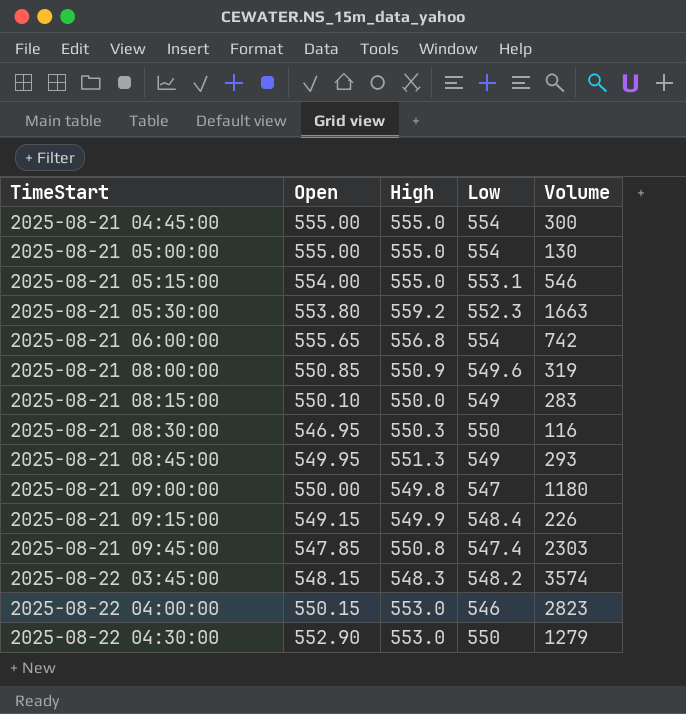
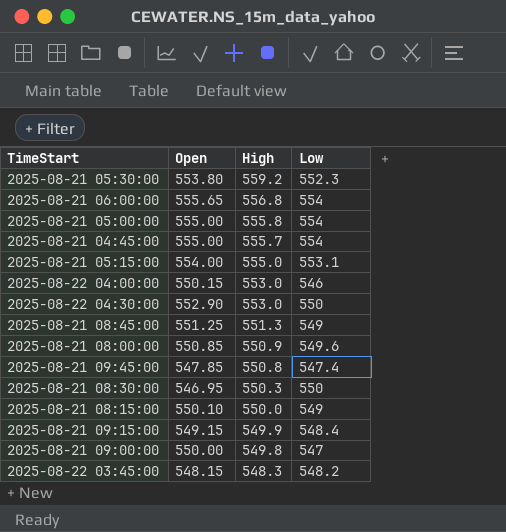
row order: TimeStart ascending -> High descending
column Volume | position: 5 -> none
2025-08-21 05:00:00 | High: 555.0 -> 555.8
2025-08-21 04:45:00 | High: 555.0 -> 555.7
2025-08-21 08:45:00 | Open: 549.95 -> 551.25

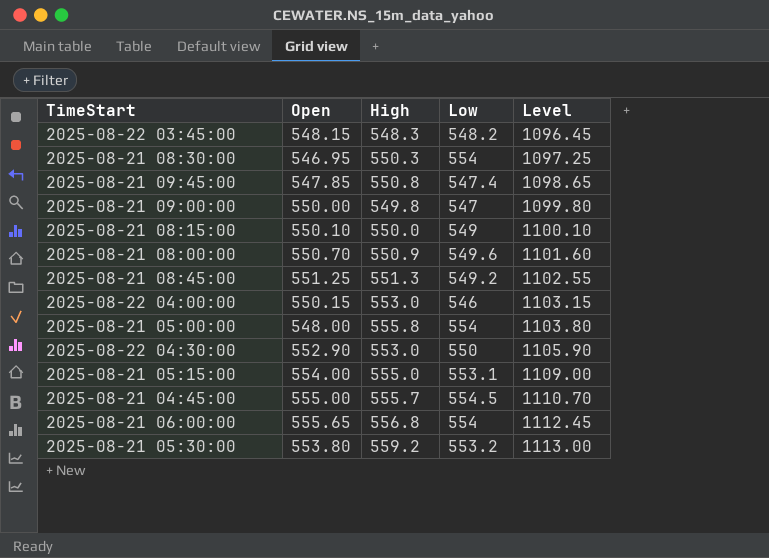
row order: High descending -> Level ascending
column Level | formula: none -> [Open] + [High]
row 2025-08-21 09:15:00: 549.15 | 549.9 | 548.4 -> none
2025-08-21 08:30:00 | Low: 550 -> 554
2025-08-21 08:00:00 | Open: 550.85 -> 550.70
2025-08-21 08:45:00 | Low: 549 -> 549.2
2025-08-21 05:00:00 | Open: 555.00 -> 548.00
2025-08-21 04:45:00 | Low: 554 -> 554.5
2025-08-21 05:30:00 | Low: 552.3 -> 553.2

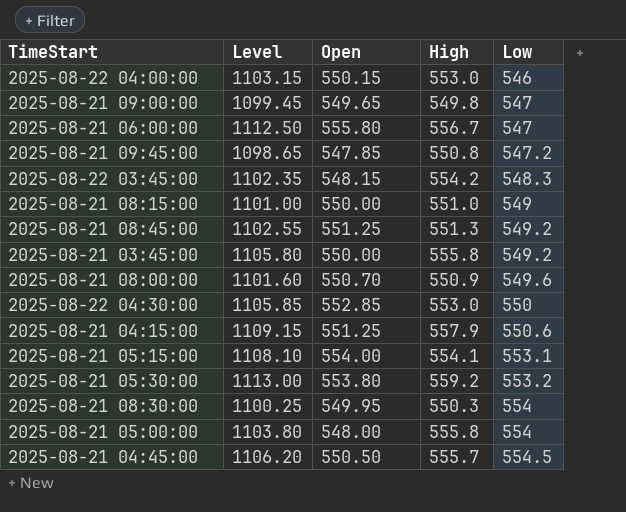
row order: Level ascending -> Low ascending
column Level | position: 5 -> 2
2025-08-21 09:00:00 | Level: 1099.80 -> 1099.45
2025-08-21 09:00:00 | Open: 550.00 -> 549.65
2025-08-21 06:00:00 | Level: 1112.45 -> 1112.50
2025-08-21 06:00:00 | Open: 555.65 -> 555.80
2025-08-21 06:00:00 | High: 556.8 -> 556.7
2025-08-21 06:00:00 | Low: 554 -> 547
2025-08-21 09:45:00 | Low: 547.4 -> 547.2
2025-08-22 03:45:00 | Level: 1096.45 -> 1102.35
2025-08-22 03:45:00 | High: 548.3 -> 554.2
2025-08-22 03:45:00 | Low: 548.2 -> 548.3
2025-08-21 08:15:00 | Level: 1100.10 -> 1101.00
2025-08-21 08:15:00 | Open: 550.10 -> 550.00
2025-08-21 08:15:00 | High: 550.0 -> 551.0
row 2025-08-21 03:45:00: none -> 1105.80 | 550.00 | 555.8 | 549.2
2025-08-22 04:30:00 | Level: 1105.90 -> 1105.85
2025-08-22 04:30:00 | Open: 552.90 -> 552.85
row 2025-08-21 04:15:00: none -> 1109.15 | 551.25 | 557.9 | 550.6
2025-08-21 05:15:00 | Level: 1109.00 -> 1108.10
2025-08-21 05:15:00 | High: 555.0 -> 554.1
2025-08-21 08:30:00 | Level: 1097.25 -> 1100.25
2025-08-21 08:30:00 | Open: 546.95 -> 549.95
2025-08-21 04:45:00 | Level: 1110.70 -> 1106.20
2025-08-21 04:45:00 | Open: 555.00 -> 550.50

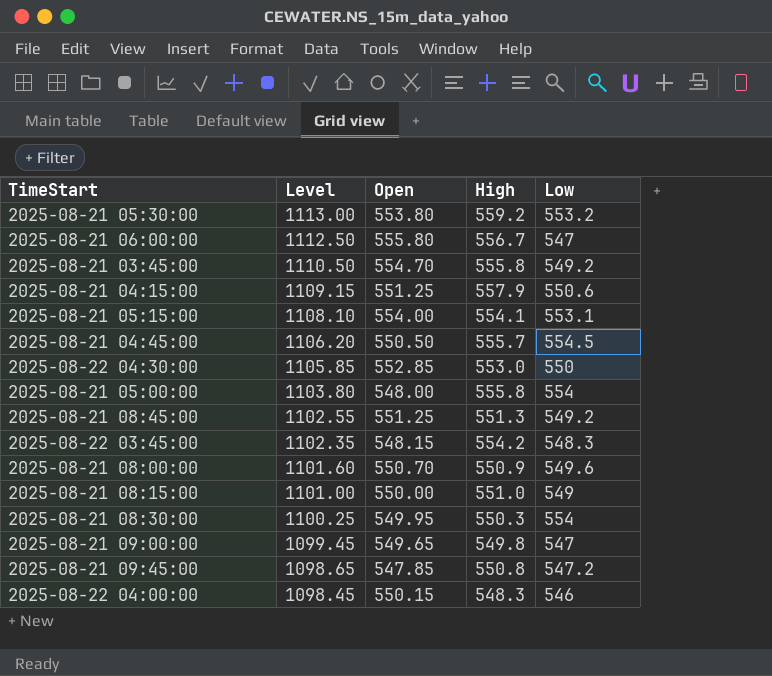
row order: Low ascending -> Level descending
2025-08-21 03:45:00 | Level: 1105.80 -> 1110.50
2025-08-21 03:45:00 | Open: 550.00 -> 554.70
2025-08-22 04:00:00 | Level: 1103.15 -> 1098.45
2025-08-22 04:00:00 | High: 553.0 -> 548.3

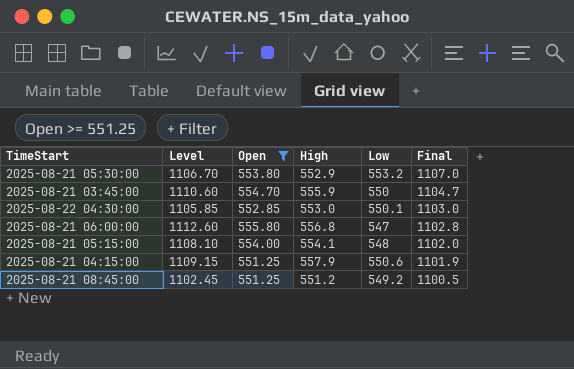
filter: none -> Open >= 551.25
row order: Level descending -> Final descending
column Final | formula: none -> [Open] + [Low]
2025-08-21 05:30:00 | Level: 1113.00 -> 1106.70
2025-08-21 05:30:00 | High: 559.2 -> 552.9
2025-08-21 03:45:00 | Level: 1110.50 -> 1110.60
2025-08-21 03:45:00 | High: 555.8 -> 555.9
2025-08-21 03:45:00 | Low: 549.2 -> 550
2025-08-22 04:30:00 | Low: 550 -> 550.1
2025-08-21 06:00:00 | Level: 1112.50 -> 1112.60
2025-08-21 06:00:00 | High: 556.7 -> 556.8
2025-08-21 05:15:00 | Low: 553.1 -> 548
2025-08-21 08:45:00 | Level: 1102.55 -> 1102.45
2025-08-21 08:45:00 | High: 551.3 -> 551.2

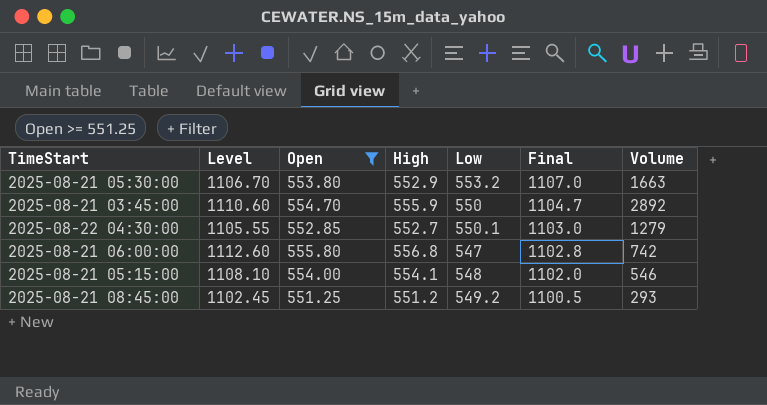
column Volume | position: none -> 7
row 2025-08-21 04:15:00: 1109.15 | 551.25 | 557.9 | 550.6 | 1101.9 -> none
2025-08-22 04:30:00 | Level: 1105.85 -> 1105.55
2025-08-22 04:30:00 | High: 553.0 -> 552.7

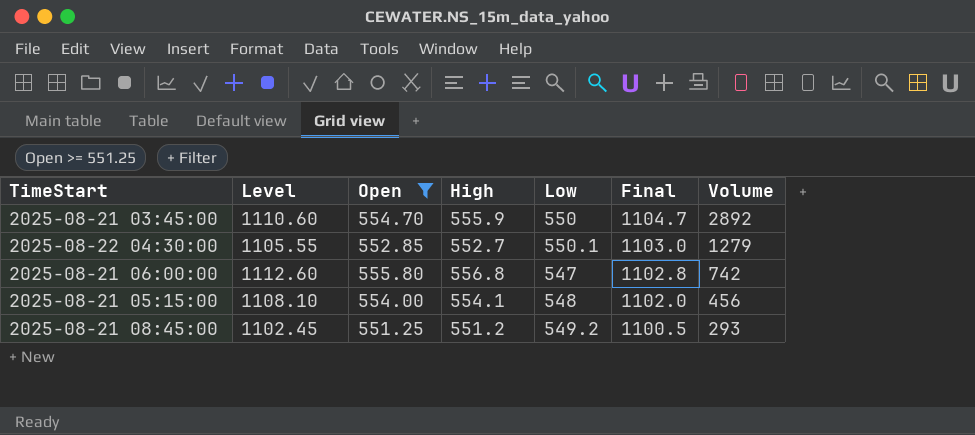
row 2025-08-21 05:30:00: 1106.70 | 553.80 | 552.9 | 553.2 | 1107.0 | 1663 -> none
2025-08-21 05:15:00 | Volume: 546 -> 456

